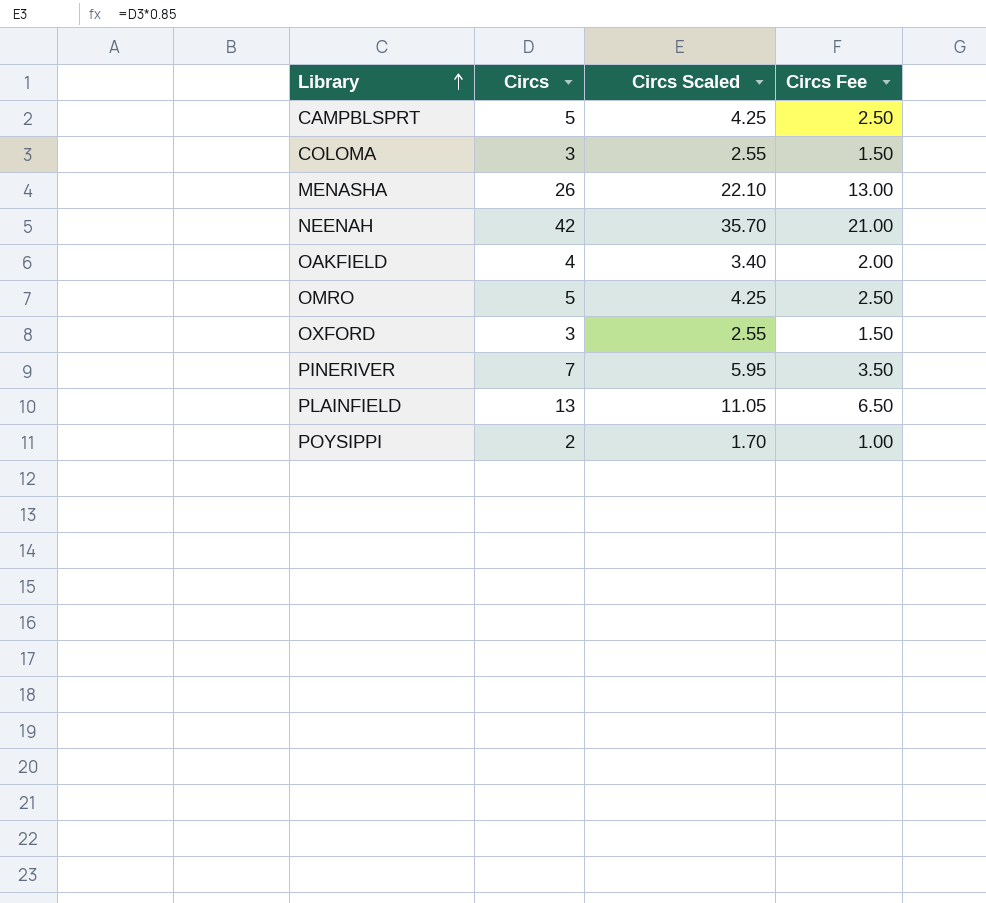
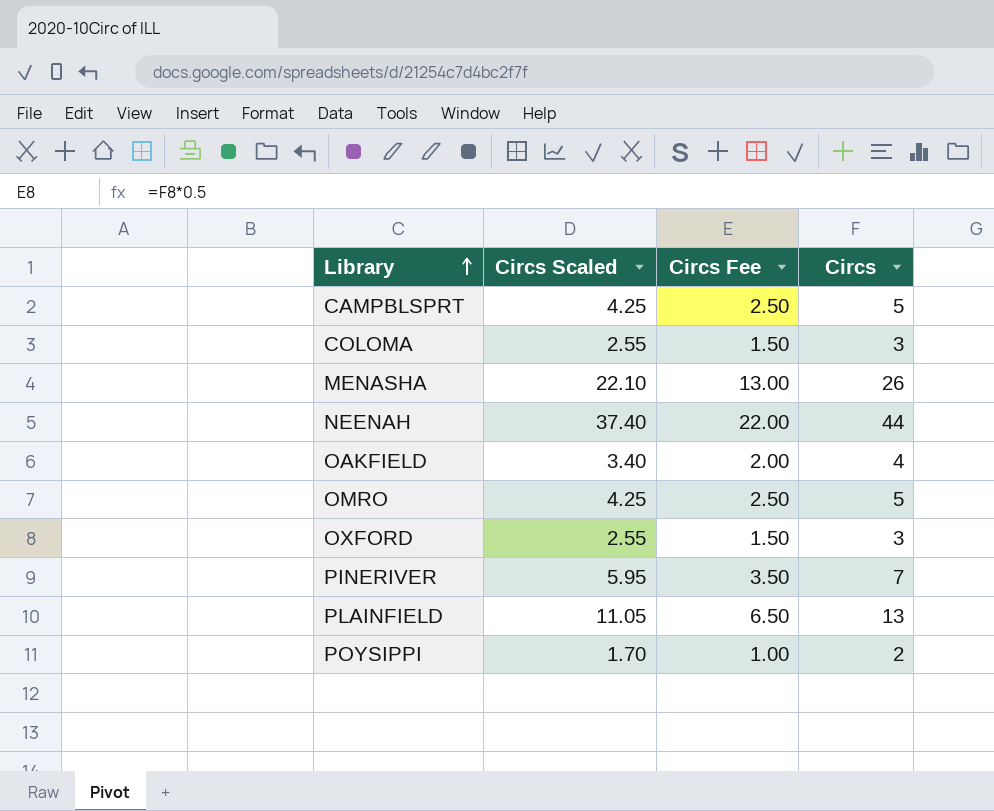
column Circs | position: 2 -> 4
NEENAH | Circs Scaled: 35.70 -> 37.40
NEENAH | Circs Fee: 21.00 -> 22.00
NEENAH | Circs: 42 -> 44

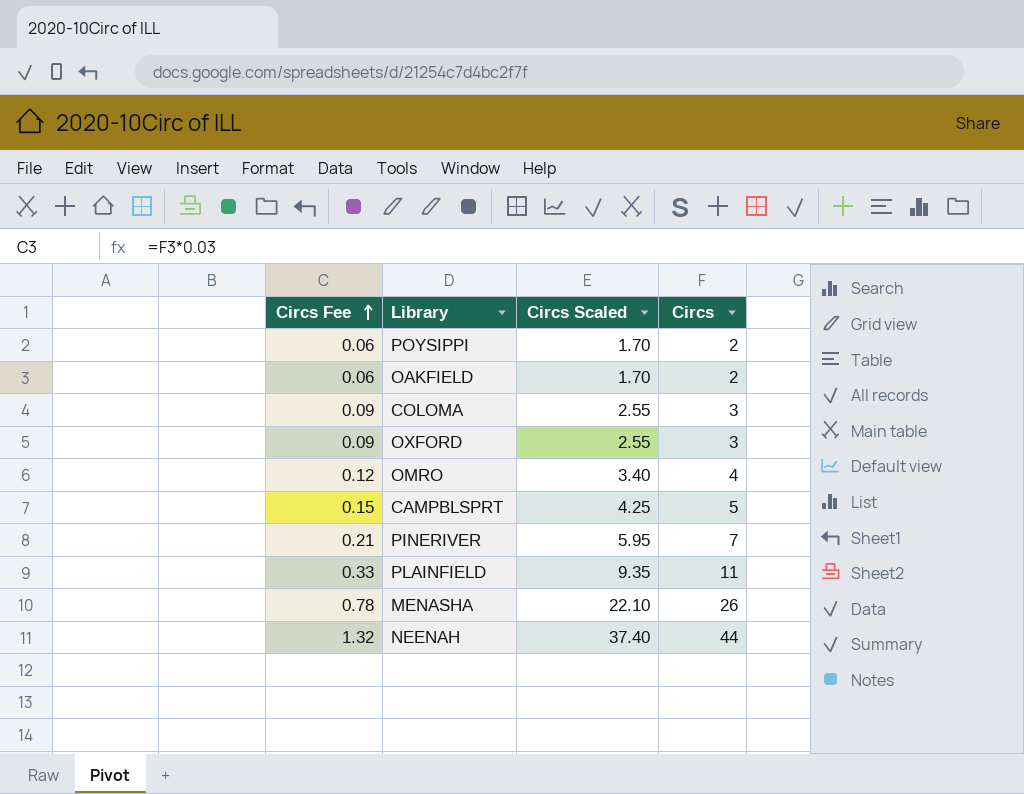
row order: Library ascending -> Circs Fee ascending
column Circs Fee | formula: [Circs] * 0.5 -> [Circs] * 0.03
column Circs Fee | position: 3 -> 1
OAKFIELD | Circs Scaled: 3.40 -> 1.70
OAKFIELD | Circs: 4 -> 2
OMRO | Circs Scaled: 4.25 -> 3.40
OMRO | Circs: 5 -> 4
PLAINFIELD | Circs Scaled: 11.05 -> 9.35
PLAINFIELD | Circs: 13 -> 11

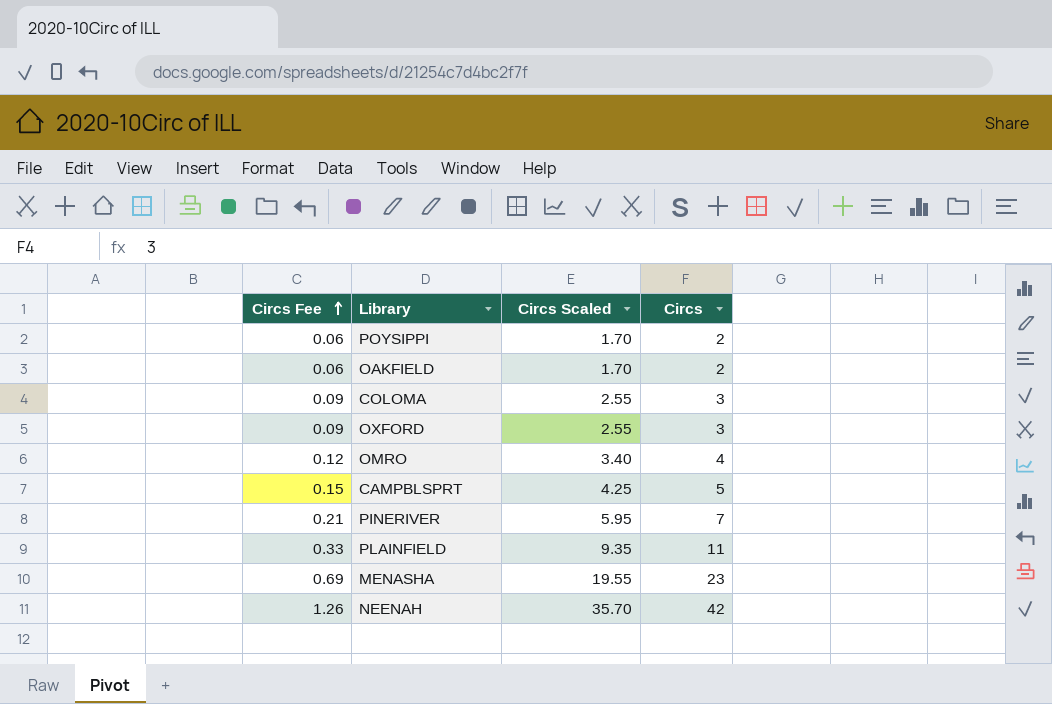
MENASHA | Circs Fee: 0.78 -> 0.69
MENASHA | Circs Scaled: 22.10 -> 19.55
MENASHA | Circs: 26 -> 23
NEENAH | Circs Fee: 1.32 -> 1.26
NEENAH | Circs Scaled: 37.40 -> 35.70
NEENAH | Circs: 44 -> 42

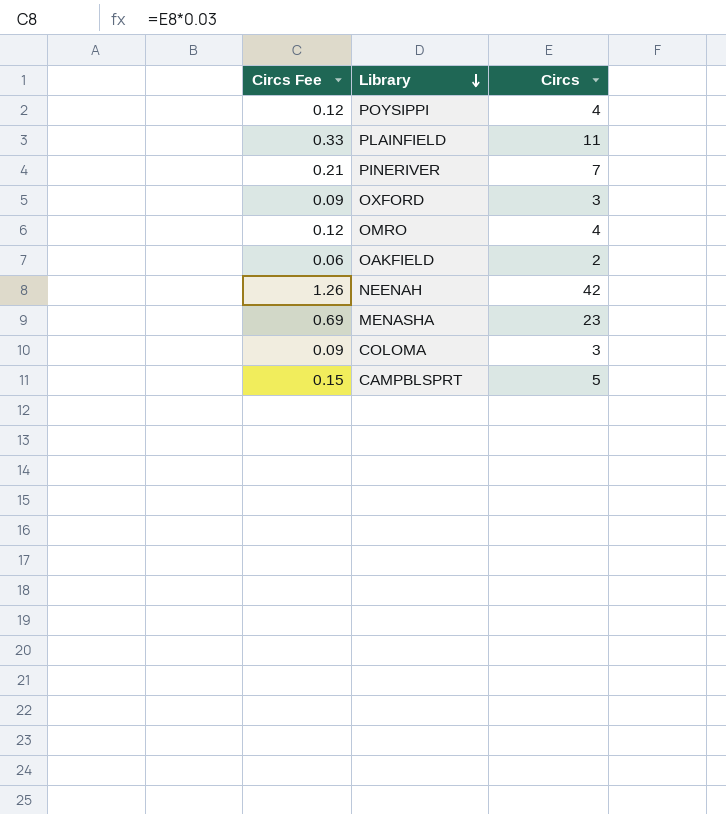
row order: Circs Fee ascending -> Library descending
column Circs Scaled | formula: [Circs] * 0.85 -> none
POYSIPPI | Circs Fee: 0.06 -> 0.12
POYSIPPI | Circs: 2 -> 4

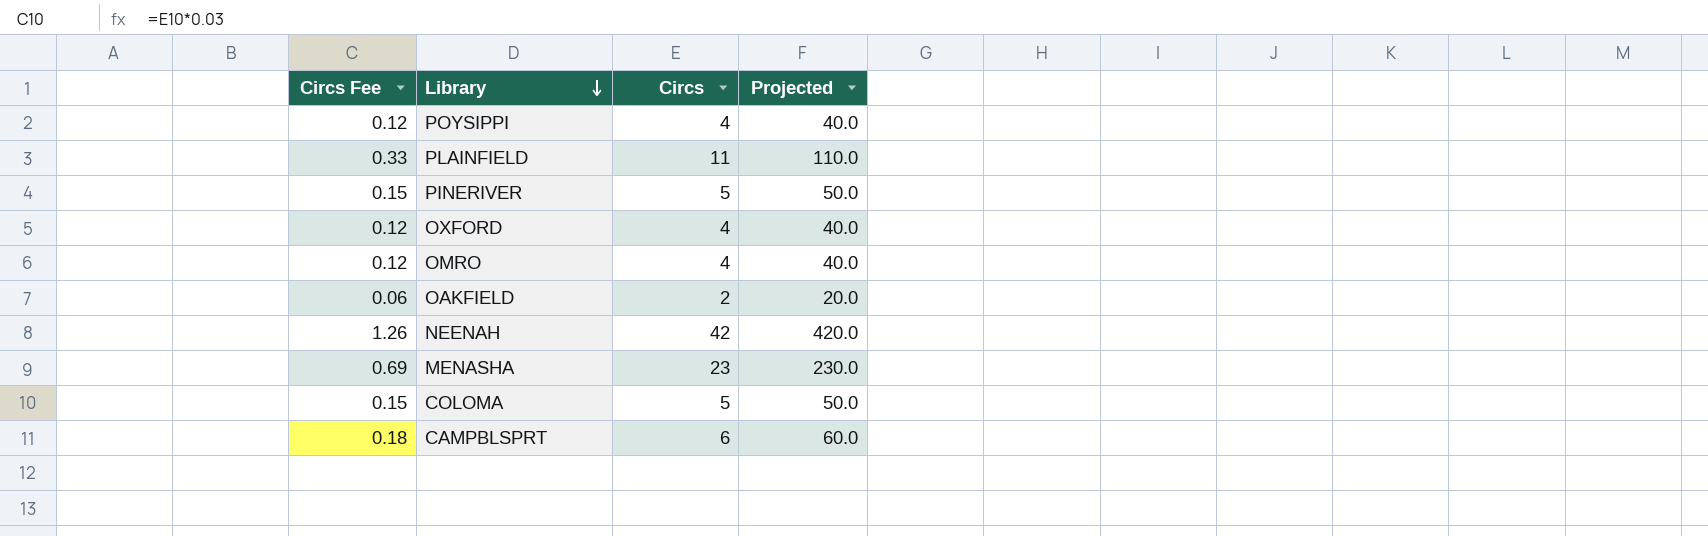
column Projected | formula: none -> [Circs] * 10
PINERIVER | Circs Fee: 0.21 -> 0.15
PINERIVER | Circs: 7 -> 5
OXFORD | Circs Fee: 0.09 -> 0.12
OXFORD | Circs: 3 -> 4
COLOMA | Circs Fee: 0.09 -> 0.15
COLOMA | Circs: 3 -> 5
CAMPBLSPRT | Circs Fee: 0.15 -> 0.18
CAMPBLSPRT | Circs: 5 -> 6

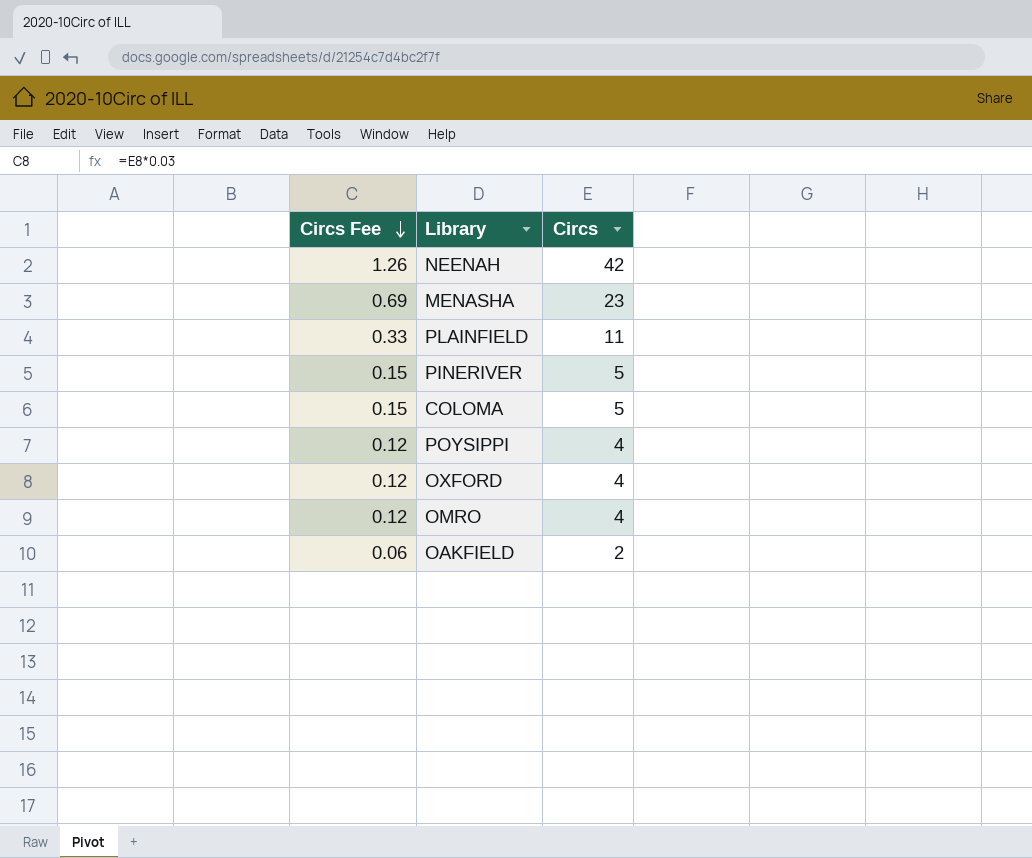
row order: Library descending -> Circs Fee descending
column Projected | formula: [Circs] * 10 -> none
row CAMPBLSPRT: 0.18 | 6 | 60.0 -> none

